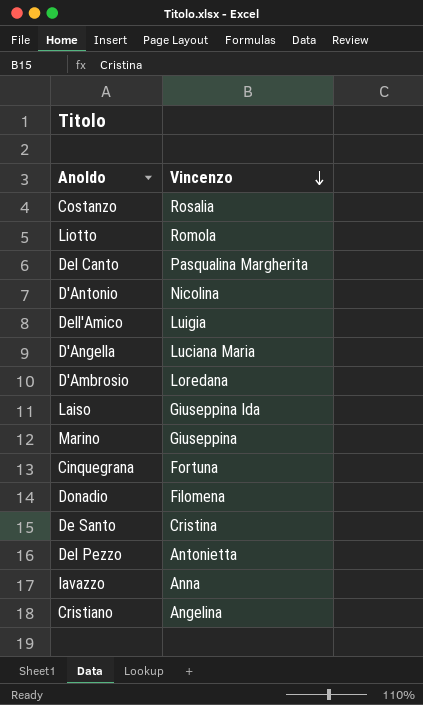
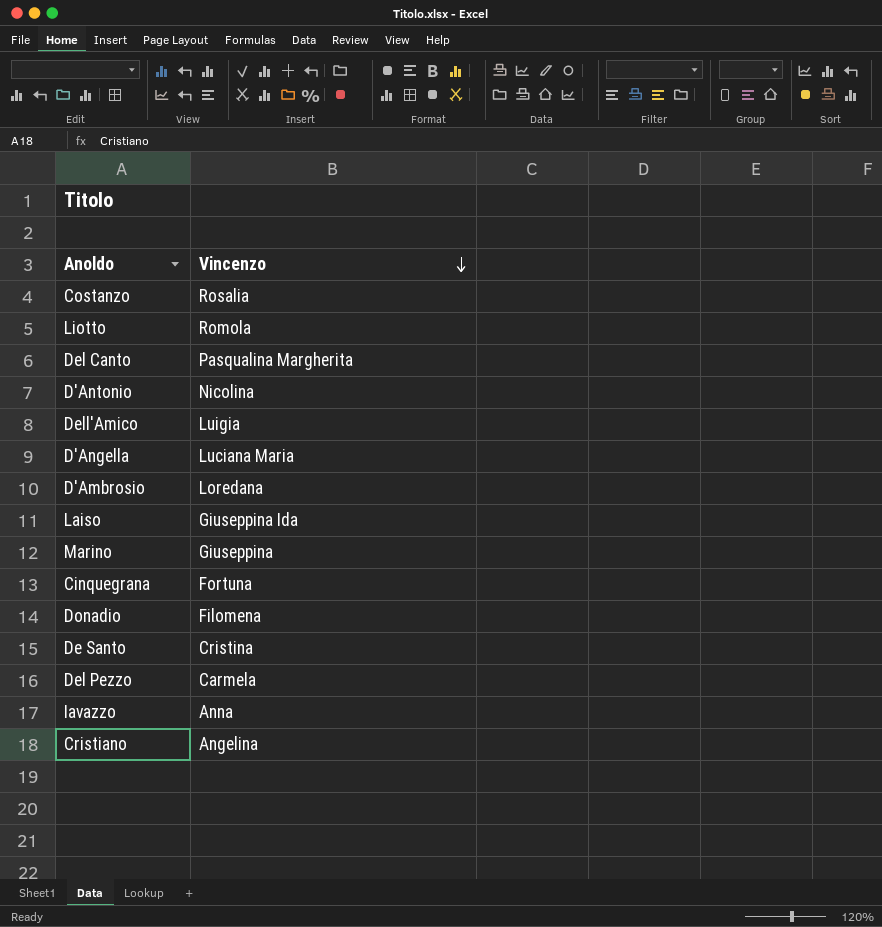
Del Pezzo | Vincenzo: Antonietta -> Carmela

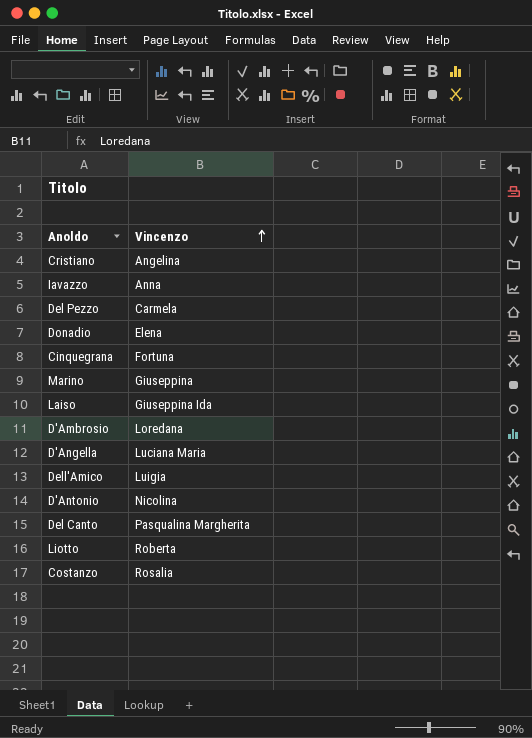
row order: Vincenzo descending -> Vincenzo ascending
row De Santo: Cristina -> none
Donadio | Vincenzo: Filomena -> Elena
Liotto | Vincenzo: Romola -> Roberta

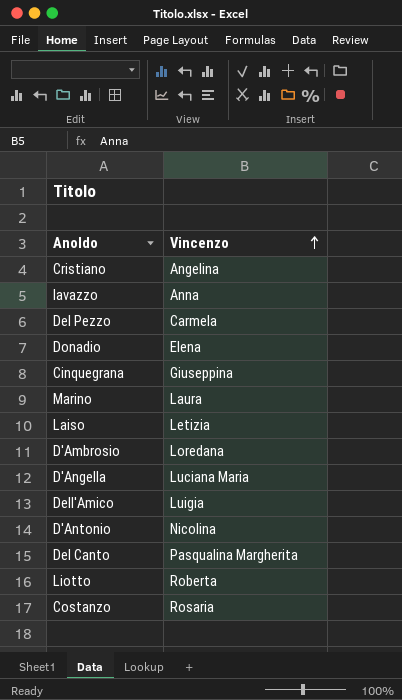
Cinquegrana | Vincenzo: Fortuna -> Giuseppina
Marino | Vincenzo: Giuseppina -> Laura
Laiso | Vincenzo: Giuseppina Ida -> Letizia
Costanzo | Vincenzo: Rosalia -> Rosaria

